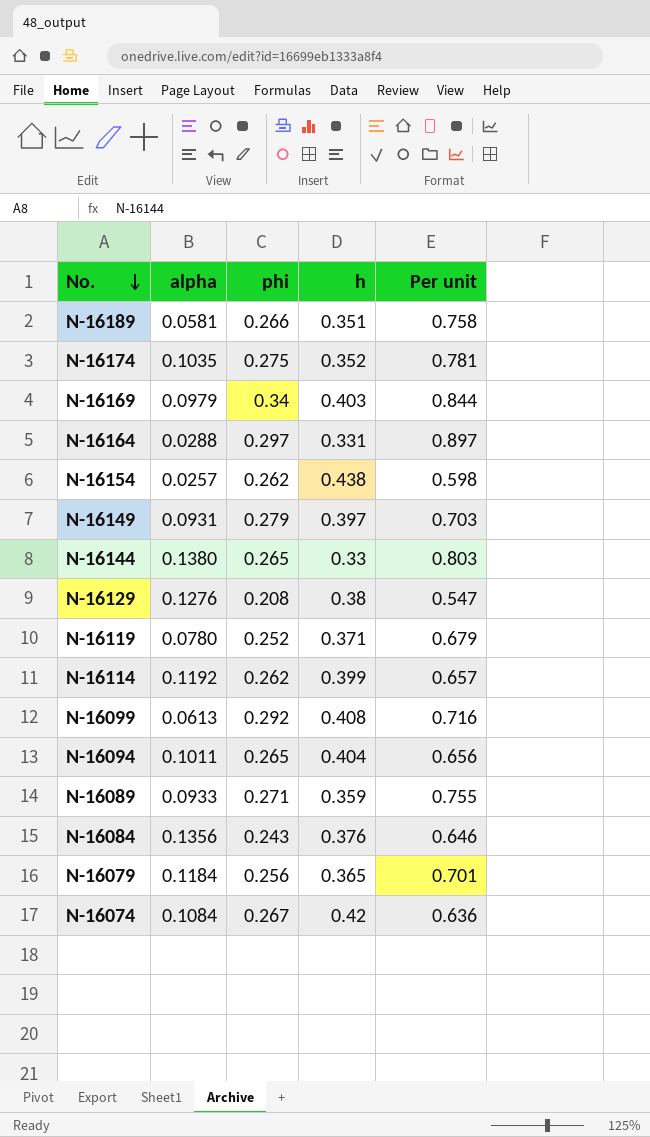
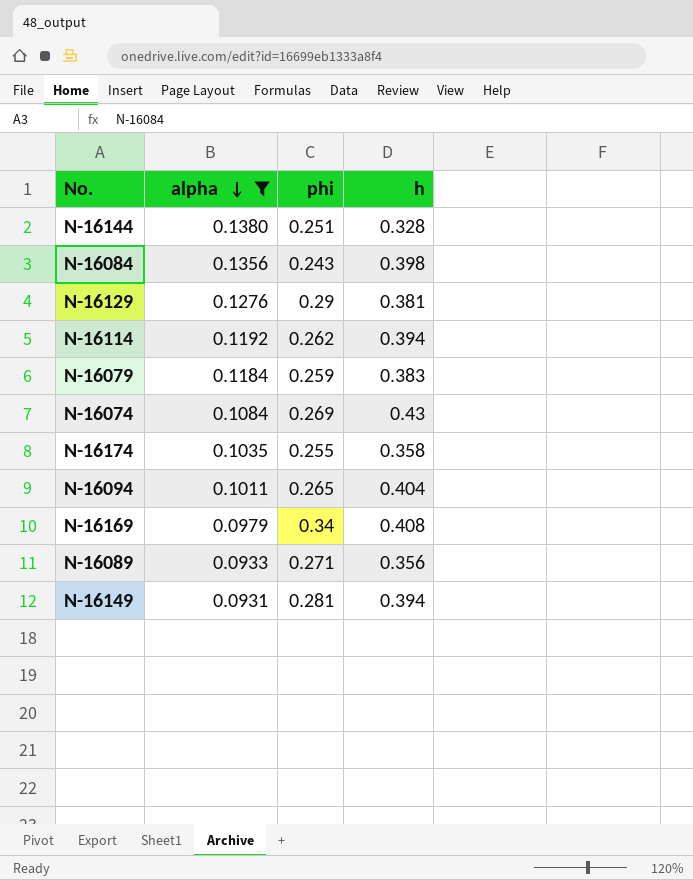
filter: none -> alpha >= 0.0931
row order: No. descending -> alpha descending
column Per unit | formula: [phi] / [h] -> none
N-16144 | phi: 0.265 -> 0.251
N-16144 | h: 0.33 -> 0.328
N-16084 | h: 0.376 -> 0.398
N-16129 | phi: 0.208 -> 0.29
N-16129 | h: 0.38 -> 0.381
N-16114 | h: 0.399 -> 0.394
N-16079 | phi: 0.256 -> 0.259
N-16079 | h: 0.365 -> 0.383
N-16074 | phi: 0.267 -> 0.269
N-16074 | h: 0.42 -> 0.43
N-16174 | phi: 0.275 -> 0.255
N-16174 | h: 0.352 -> 0.358
N-16169 | h: 0.403 -> 0.408
N-16089 | h: 0.359 -> 0.356
N-16149 | phi: 0.279 -> 0.281
N-16149 | h: 0.397 -> 0.394

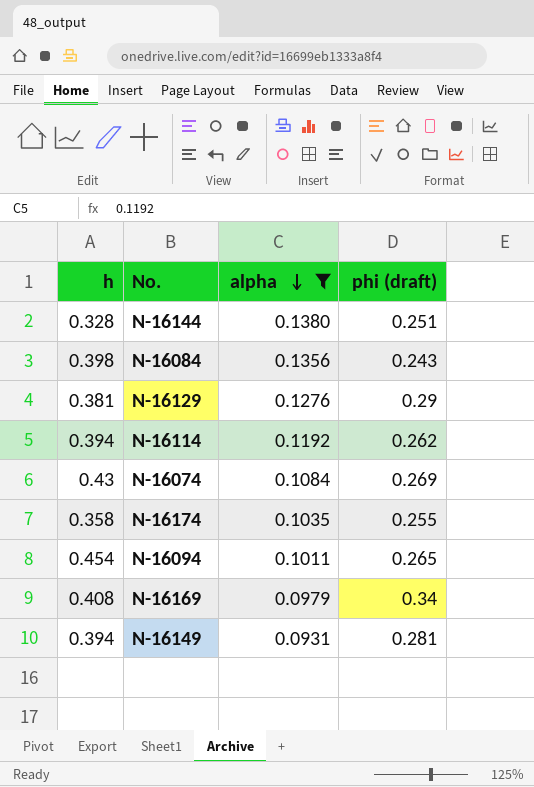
column h | position: 4 -> 1
column name: phi -> phi (draft)
row N-16079: 0.1184 | 0.259 | 0.383 -> none
row N-16089: 0.0933 | 0.271 | 0.356 -> none
N-16094 | h: 0.404 -> 0.454

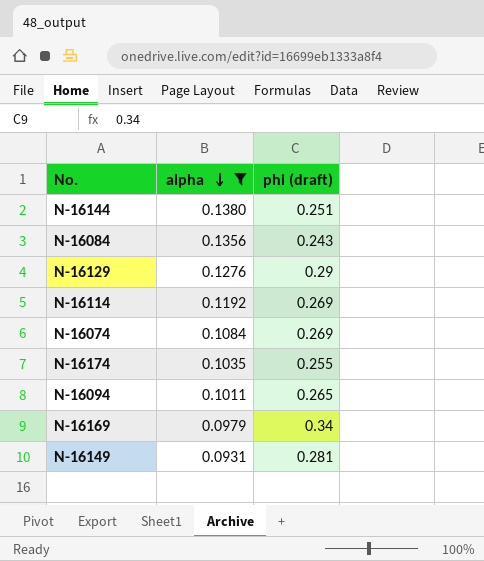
column h | position: 1 -> none
N-16114 | phi (draft): 0.262 -> 0.269

